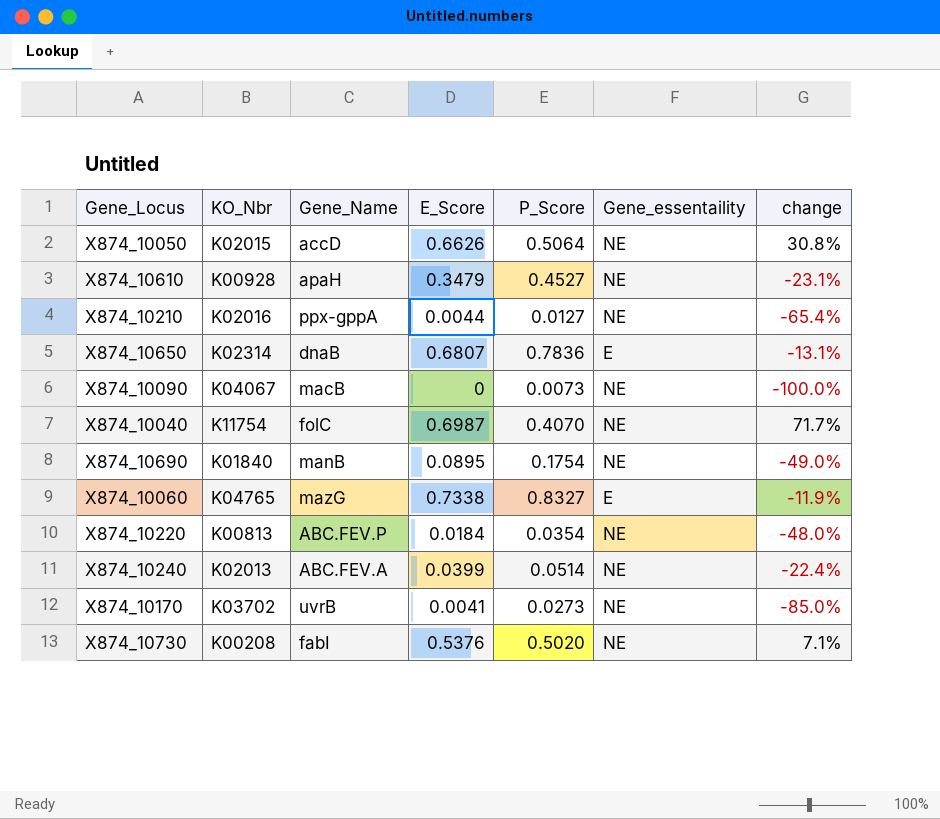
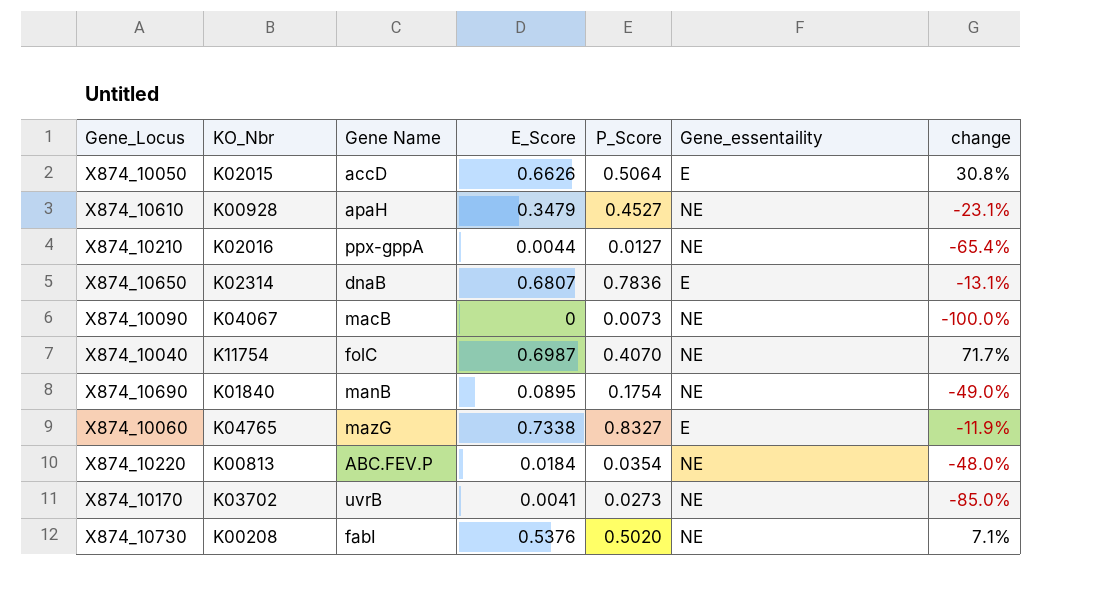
column name: Gene_Name -> Gene Name
row X874_10240: K02013 | ABC.FEV.A | 0.0399 | 0.0514 | NE | -22.4% -> none
X874_10050 | Gene_essentaility: NE -> E

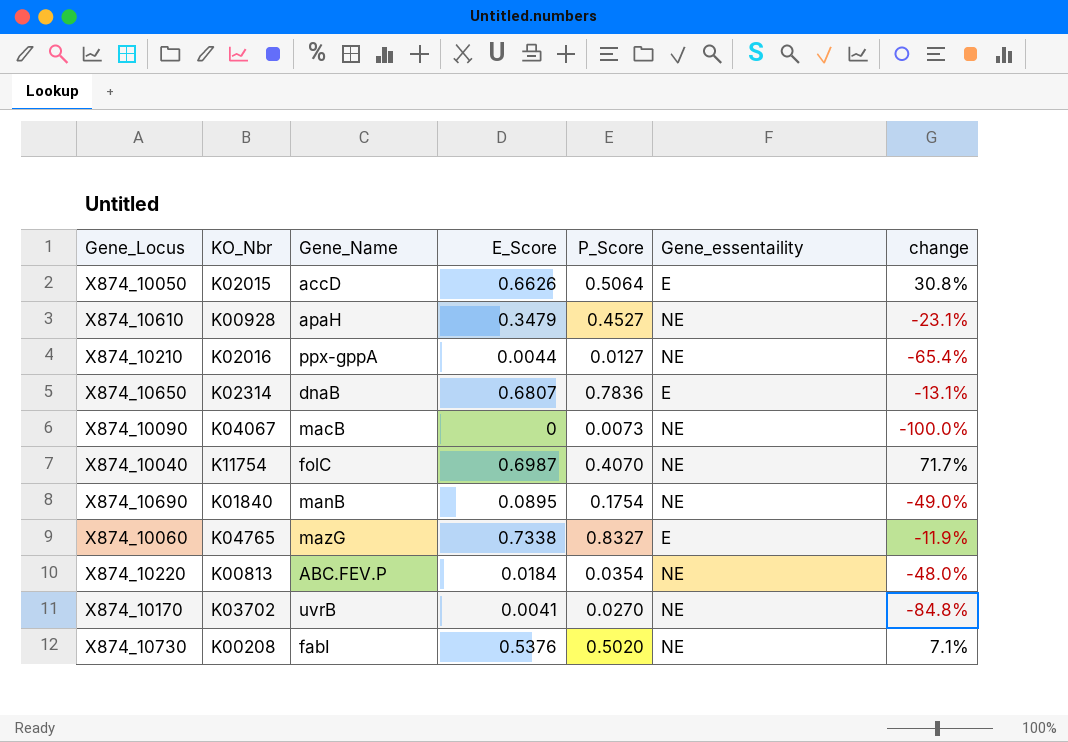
column name: Gene Name -> Gene_Name
X874_10170 | P_Score: 0.0273 -> 0.0270
X874_10170 | change: -85.0% -> -84.8%

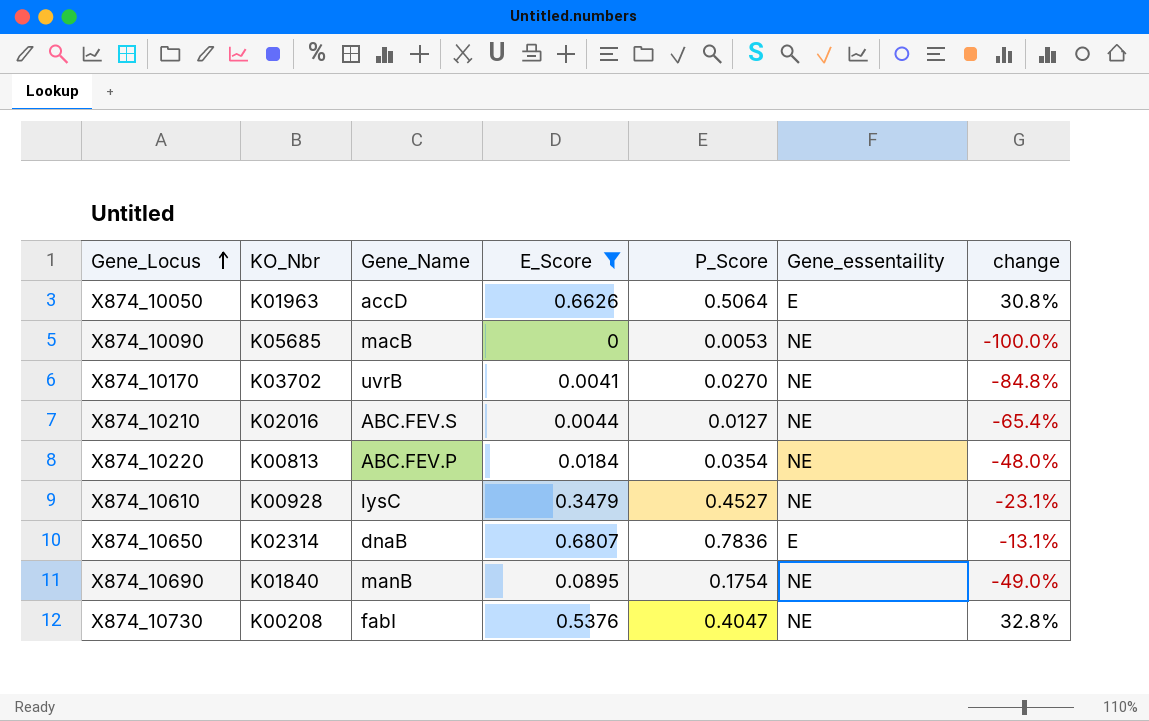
filter: none -> E_Score <= 0.6807
row order: none -> Gene_Locus ascending
X874_10050 | KO_Nbr: K02015 -> K01963
X874_10090 | KO_Nbr: K04067 -> K05685
X874_10090 | P_Score: 0.0073 -> 0.0053
X874_10210 | Gene_Name: ppx-gppA -> ABC.FEV.S
X874_10610 | Gene_Name: apaH -> lysC
X874_10730 | P_Score: 0.5020 -> 0.4047
X874_10730 | change: 7.1% -> 32.8%

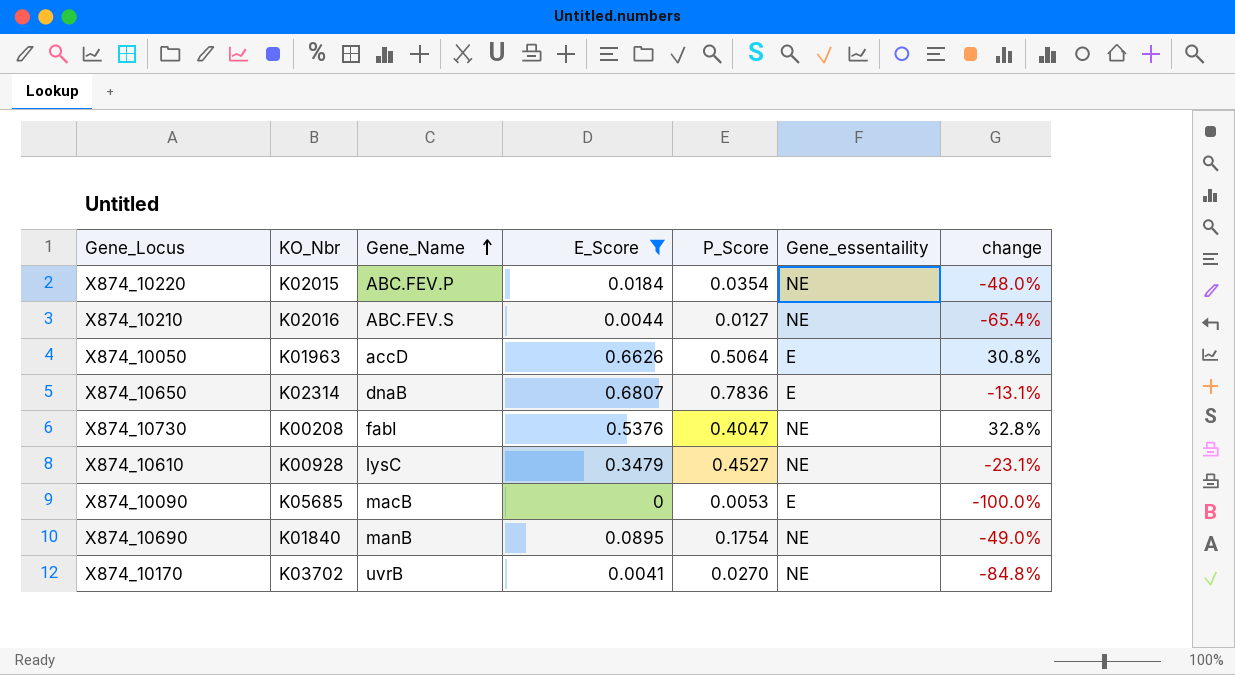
row order: Gene_Locus ascending -> Gene_Name ascending
X874_10220 | KO_Nbr: K00813 -> K02015
X874_10090 | Gene_essentaility: NE -> E

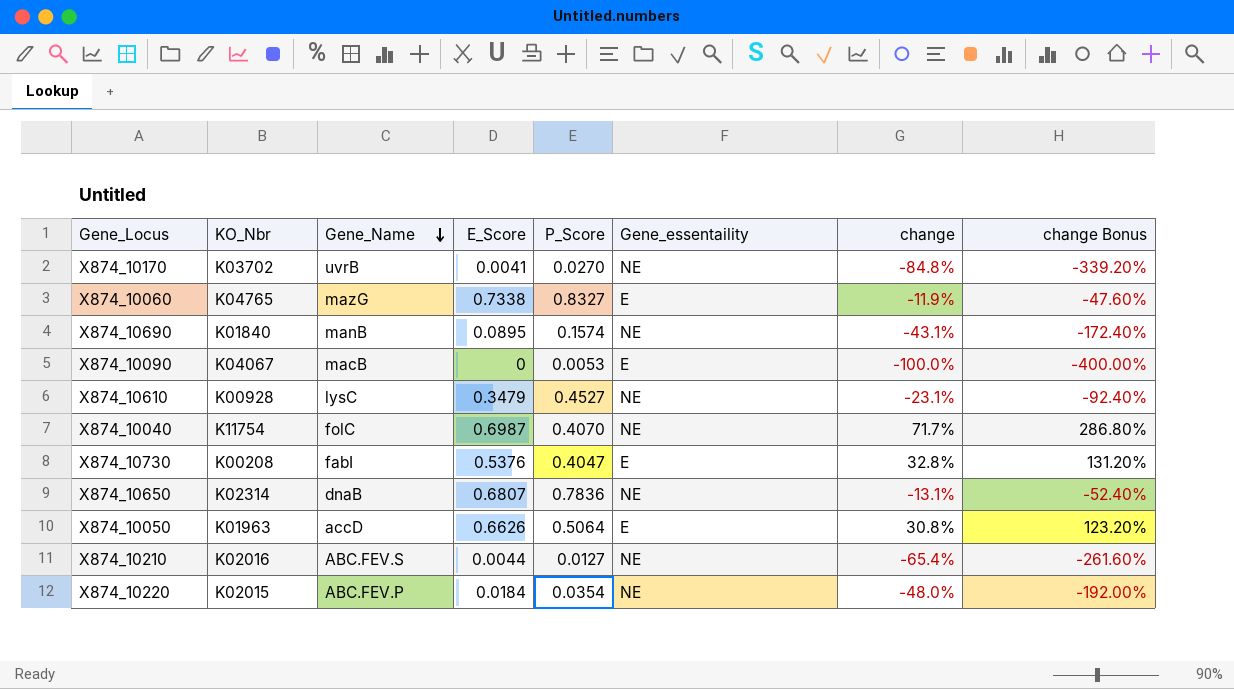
filter: E_Score <= 0.6807 -> none
row order: Gene_Name ascending -> Gene_Name descending
column change Bonus | formula: none -> [change] * 4
X874_10690 | P_Score: 0.1754 -> 0.1574
X874_10690 | change: -49.0% -> -43.1%
X874_10090 | KO_Nbr: K05685 -> K04067
X874_10730 | Gene_essentaility: NE -> E
X874_10650 | Gene_essentaility: E -> NE

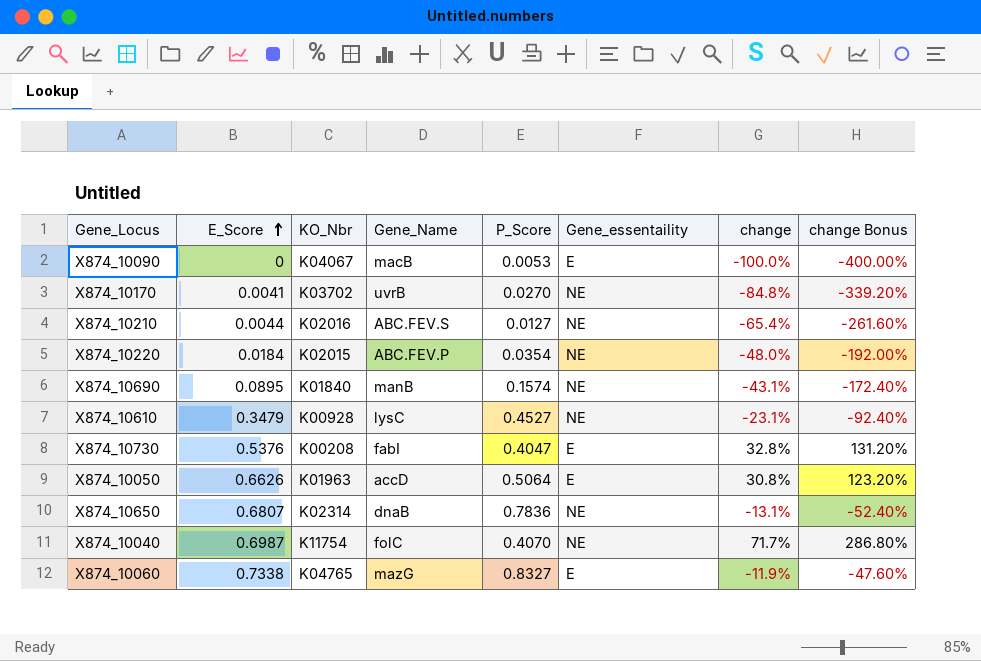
row order: Gene_Name descending -> E_Score ascending
column E_Score | position: 4 -> 2

